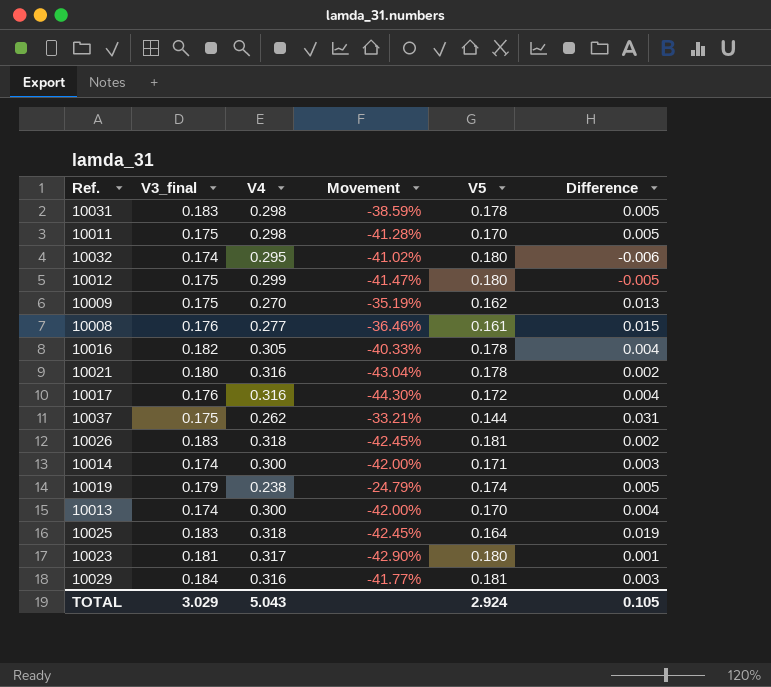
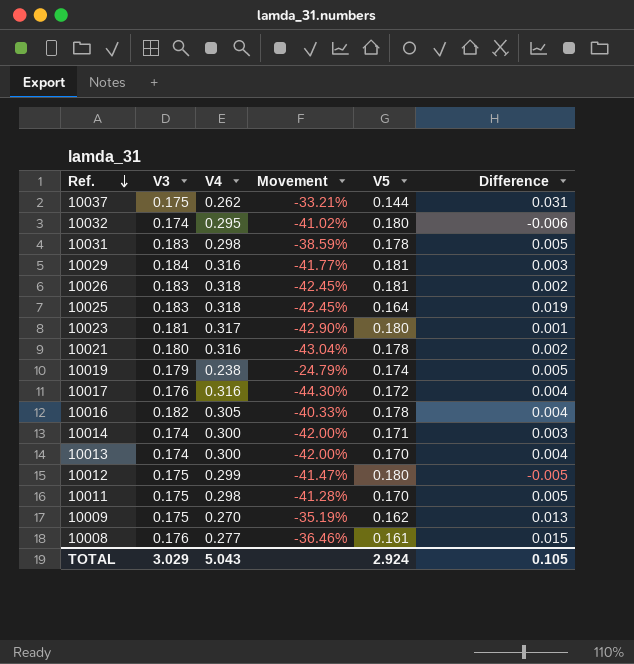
row order: none -> Ref. descending
column name: V3_final -> V3

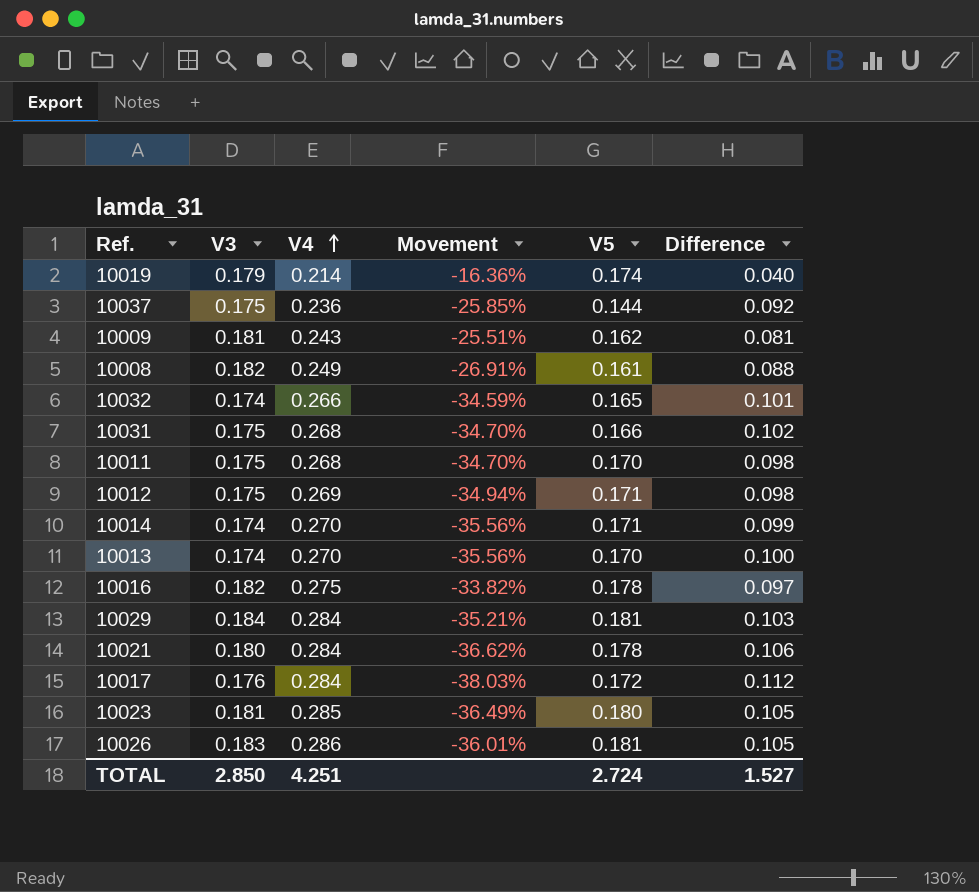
row order: Ref. descending -> V4 ascending
column Difference | formula: [V3] - [V5] -> [V4] - [V5]
row 10025: 0.183 | 0.318 | -42.45% | 0.164 | 0.019 -> none
10019 | V4: 0.238 -> 0.214
10019 | Movement: -24.79% -> -16.36%
10037 | V4: 0.262 -> 0.236
10037 | Movement: -33.21% -> -25.85%
10009 | V3: 0.175 -> 0.181
10009 | V4: 0.270 -> 0.243
10009 | Movement: -35.19% -> -25.51%
10008 | V3: 0.176 -> 0.182
10008 | V4: 0.277 -> 0.249
10008 | Movement: -36.46% -> -26.91%
10032 | V4: 0.295 -> 0.266
10032 | Movement: -41.02% -> -34.59%
10032 | V5: 0.180 -> 0.165
10031 | V3: 0.183 -> 0.175
10031 | V4: 0.298 -> 0.268
10031 | Movement: -38.59% -> -34.70%
10031 | V5: 0.178 -> 0.166
10011 | V4: 0.298 -> 0.268
10011 | Movement: -41.28% -> -34.70%
10012 | V4: 0.299 -> 0.269
10012 | Movement: -41.47% -> -34.94%
10012 | V5: 0.180 -> 0.171
10014 | V4: 0.300 -> 0.270
10014 | Movement: -42.00% -> -35.56%
10013 | V4: 0.300 -> 0.270
10013 | Movement: -42.00% -> -35.56%
10016 | V4: 0.305 -> 0.275
10016 | Movement: -40.33% -> -33.82%
10029 | V4: 0.316 -> 0.284
10029 | Movement: -41.77% -> -35.21%
10021 | V4: 0.316 -> 0.284
10021 | Movement: -43.04% -> -36.62%
10017 | V4: 0.316 -> 0.284
10017 | Movement: -44.30% -> -38.03%
10023 | V4: 0.317 -> 0.285
10023 | Movement: -42.90% -> -36.49%
10026 | V4: 0.318 -> 0.286
10026 | Movement: -42.45% -> -36.01%
TOTAL | V3: 3.029 -> 2.850
TOTAL | V4: 5.043 -> 4.251
TOTAL | V5: 2.924 -> 2.724
TOTAL | Difference: 0.105 -> 1.527

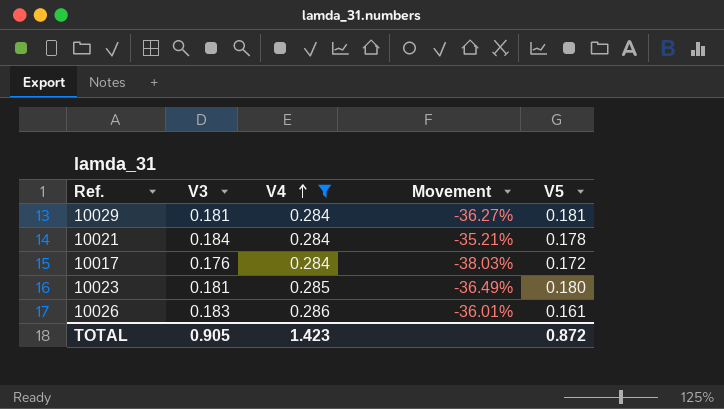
filter: none -> V4 >= 0.284
column Difference | formula: [V4] - [V5] -> none
10029 | V3: 0.184 -> 0.181
10029 | Movement: -35.21% -> -36.27%
10021 | V3: 0.180 -> 0.184
10021 | Movement: -36.62% -> -35.21%
10026 | V5: 0.181 -> 0.161
TOTAL | V3: 2.850 -> 0.905
TOTAL | V4: 4.251 -> 1.423
TOTAL | V5: 2.724 -> 0.872

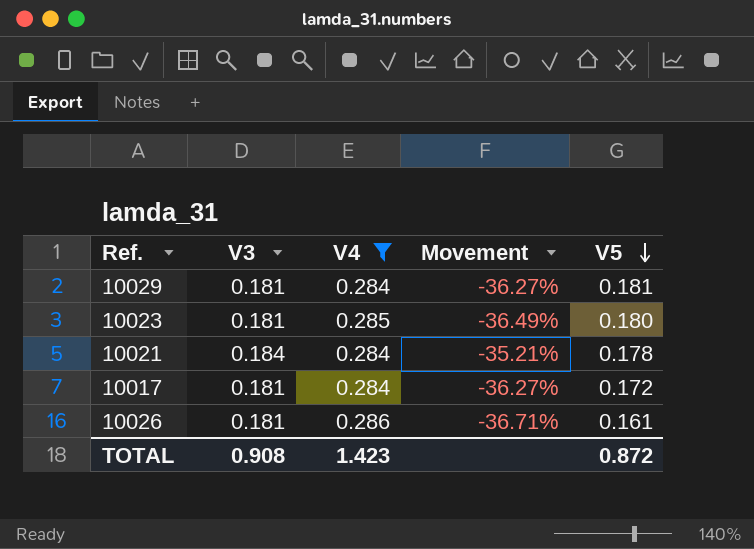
row order: V4 ascending -> V5 descending
10017 | V3: 0.176 -> 0.181
10017 | Movement: -38.03% -> -36.27%
10026 | V3: 0.183 -> 0.181
10026 | Movement: -36.01% -> -36.71%
TOTAL | V3: 0.905 -> 0.908

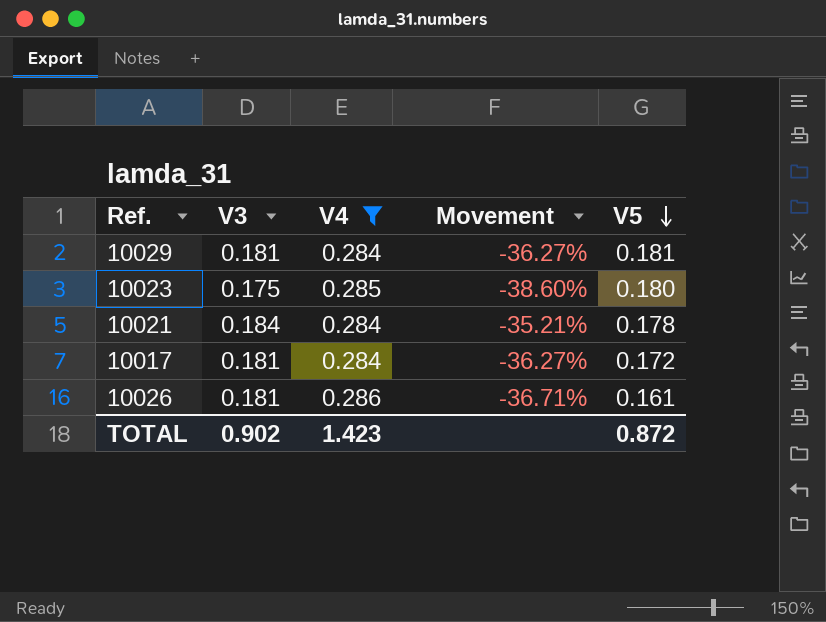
10023 | V3: 0.181 -> 0.175
10023 | Movement: -36.49% -> -38.60%
TOTAL | V3: 0.908 -> 0.902

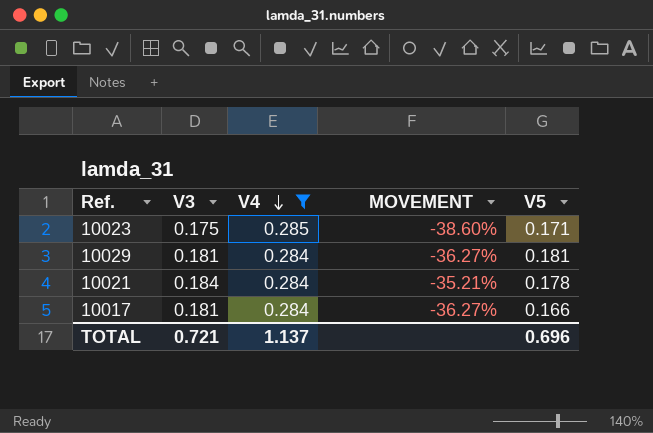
row order: V5 descending -> V4 descending
column name: Movement -> MOVEMENT
row 10026: 0.181 | 0.286 | -36.71% | 0.161 -> none
10023 | V5: 0.180 -> 0.171
10017 | V5: 0.172 -> 0.166
TOTAL | V3: 0.902 -> 0.721
TOTAL | V4: 1.423 -> 1.137
TOTAL | V5: 0.872 -> 0.696

